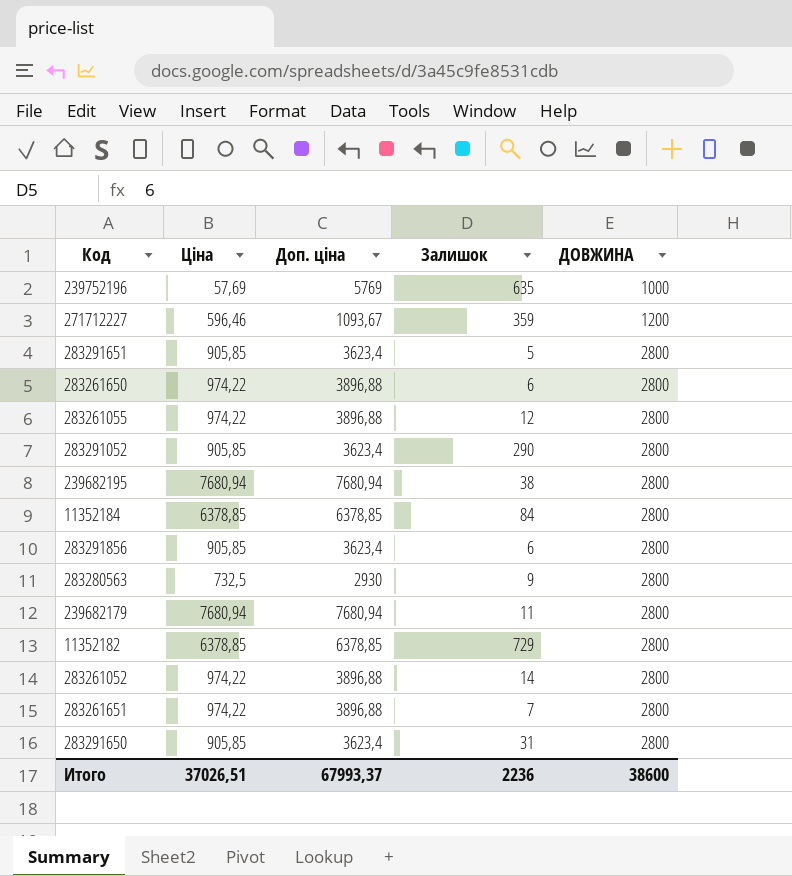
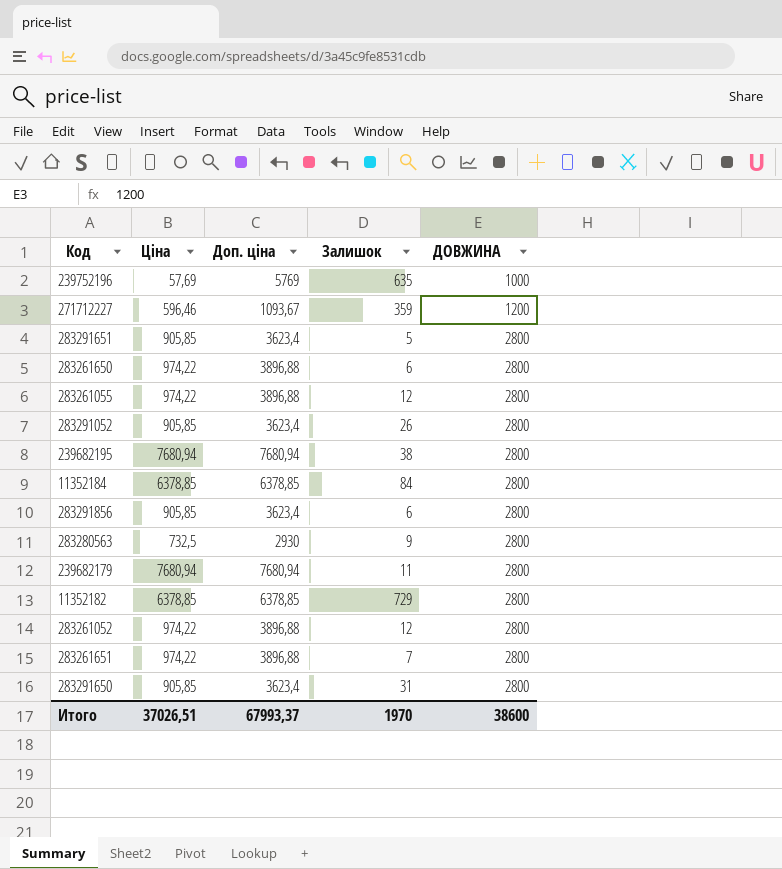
283291052 | Залишок: 290 -> 26
283261052 | Залишок: 14 -> 12
Итого | Залишок: 2236 -> 1970

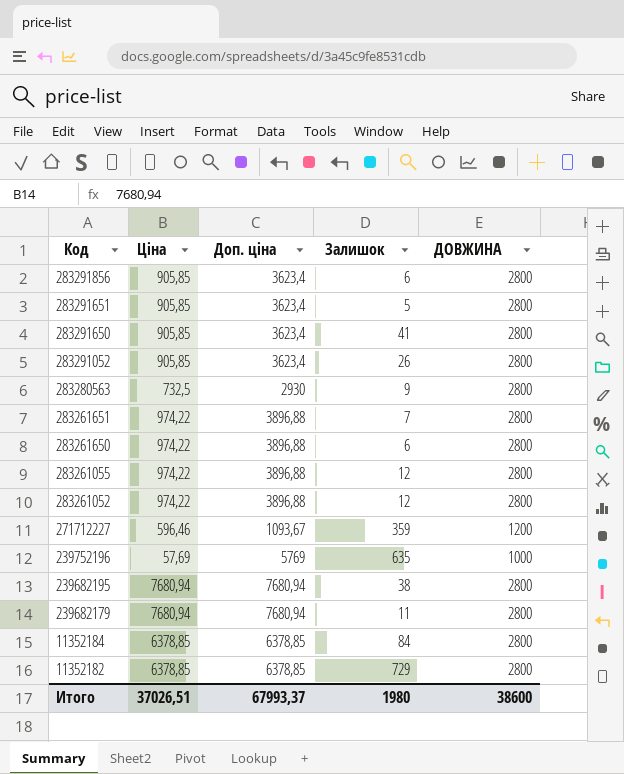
row order: ДОВЖИНА ascending -> Код descending
283291650 | Залишок: 31 -> 41
Итого | Залишок: 1970 -> 1980

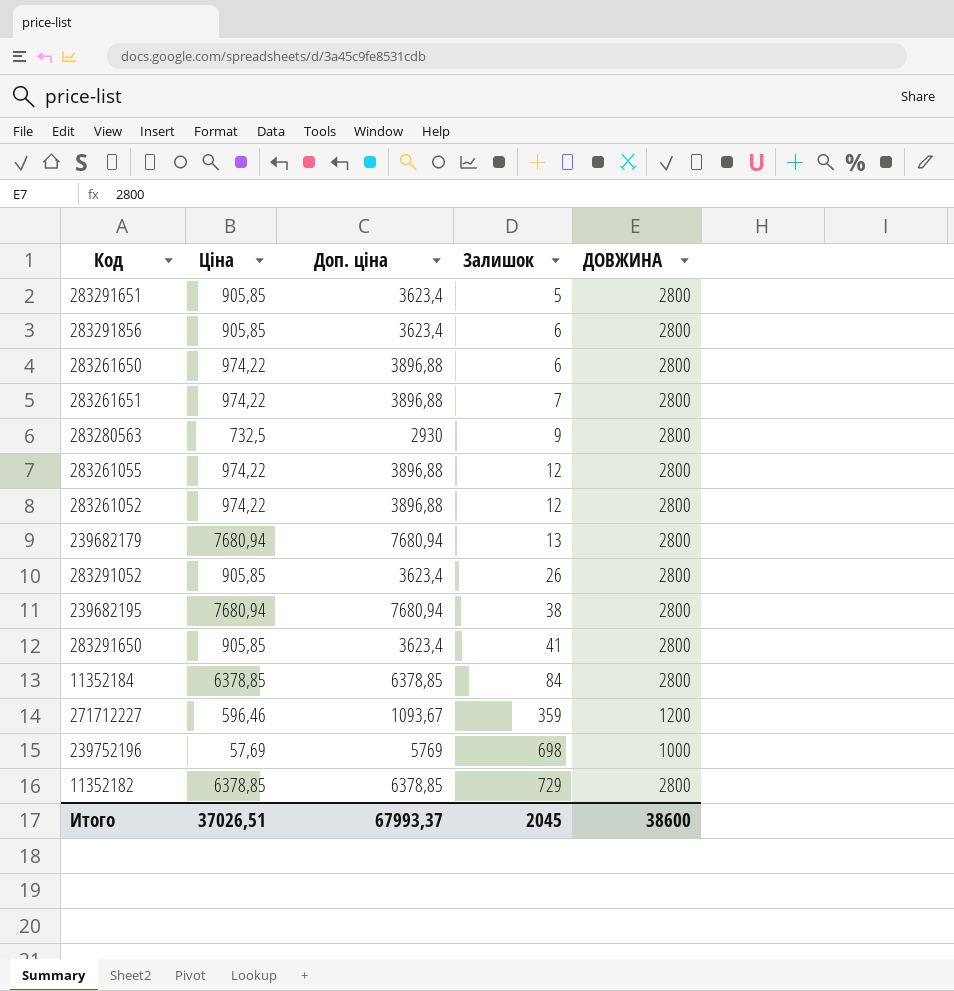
row order: Код descending -> Залишок ascending
239682179 | Залишок: 11 -> 13
239752196 | Залишок: 635 -> 698
Итого | Залишок: 1980 -> 2045

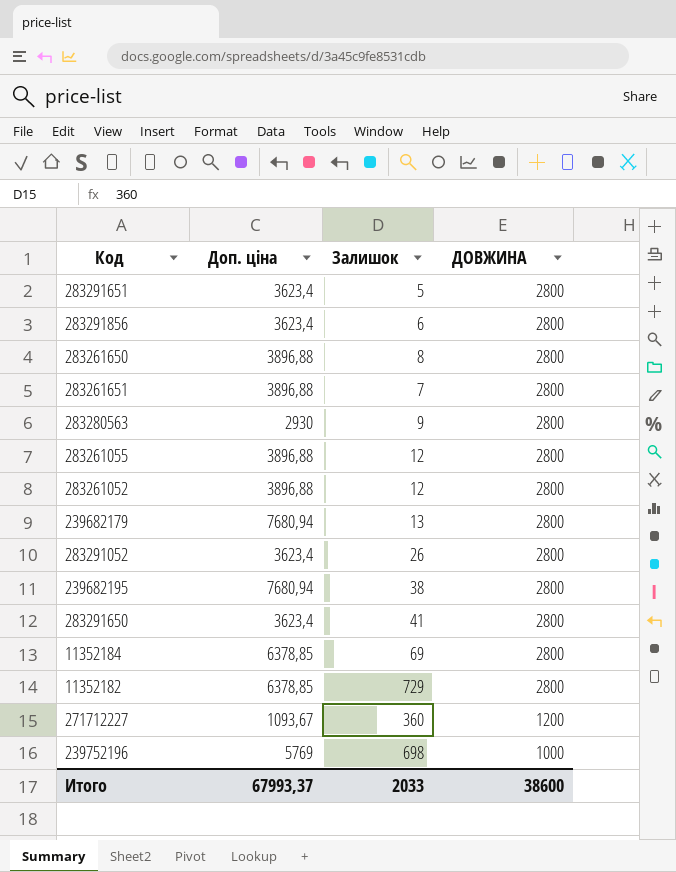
row order: Залишок ascending -> ДОВЖИНА descending
column Ціна | position: 2 -> none
283261650 | Залишок: 6 -> 8
11352184 | Залишок: 84 -> 69
271712227 | Залишок: 359 -> 360
Итого | Залишок: 2045 -> 2033

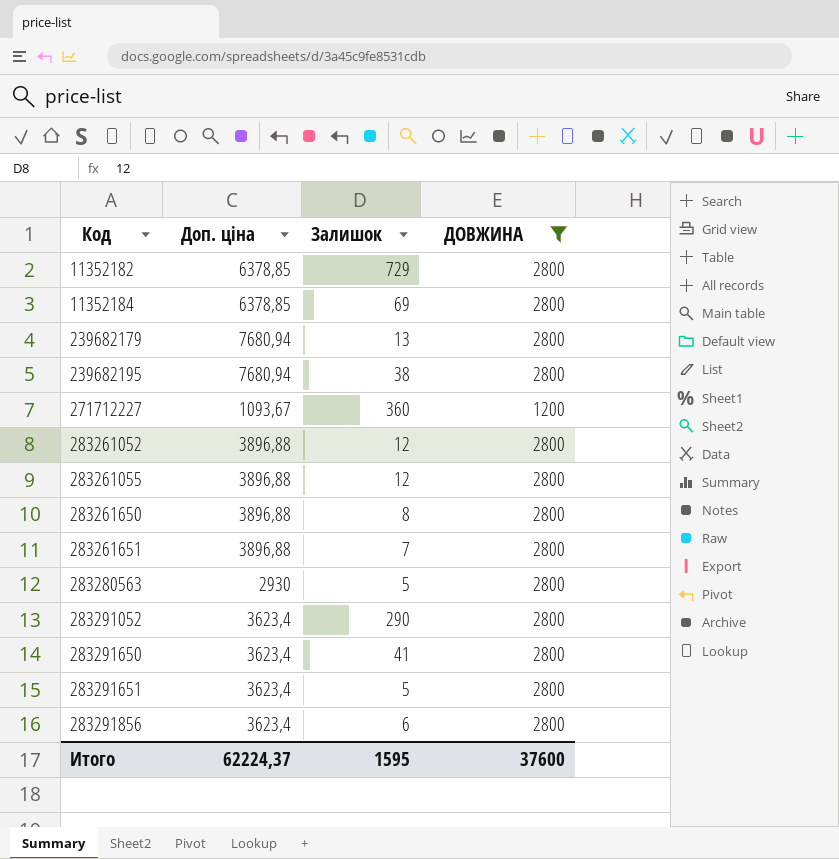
filter: none -> ДОВЖИНА != 1000
row order: ДОВЖИНА descending -> Код ascending
283280563 | Залишок: 9 -> 5
283291052 | Залишок: 26 -> 290
Итого | Доп. ціна: 67993,37 -> 62224,37
Итого | Залишок: 2033 -> 1595
Итого | ДОВЖИНА: 38600 -> 37600

